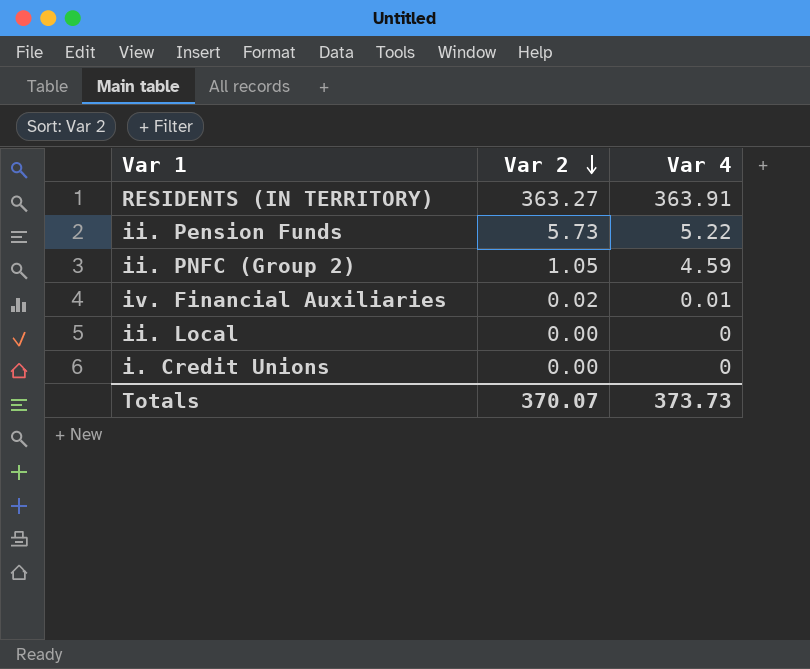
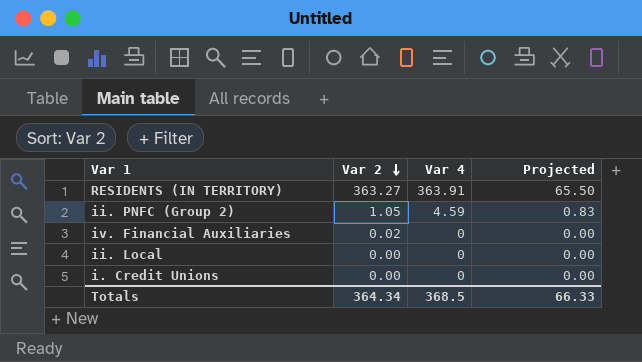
column Projected | formula: none -> [Var 4] * 0.18
row ii. Pension Funds: 5.73 | 5.22 -> none
iv. Financial Auxiliaries | Var 4: 0.01 -> 0
Totals | Var 2: 370.07 -> 364.34
Totals | Var 4: 373.73 -> 368.5

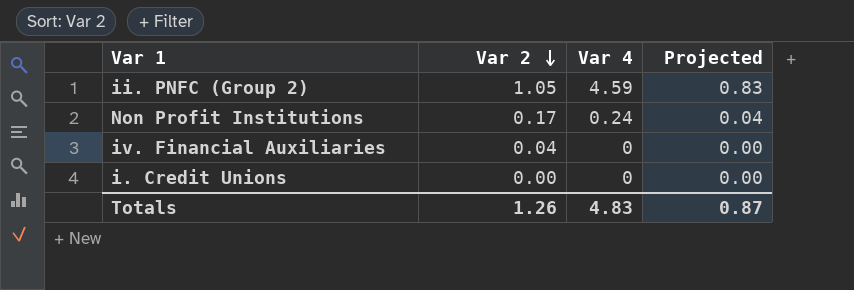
row RESIDENTS (IN TERRITORY): 363.27 | 363.91 | 65.50 -> none
row ii. Local: 0.00 | 0 | 0.00 -> none
row Non Profit Institutions: none -> 0.17 | 0.24 | 0.04
iv. Financial Auxiliaries | Var 2: 0.02 -> 0.04
Totals | Var 2: 364.34 -> 1.26
Totals | Var 4: 368.5 -> 4.83
Totals | Projected: 66.33 -> 0.87

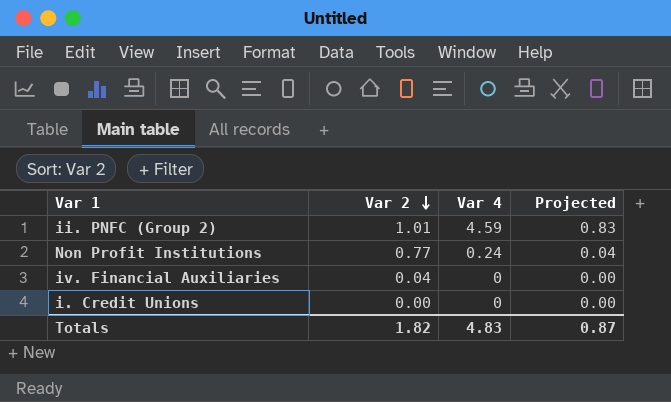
ii. PNFC (Group 2) | Var 2: 1.05 -> 1.01
Non Profit Institutions | Var 2: 0.17 -> 0.77
Totals | Var 2: 1.26 -> 1.82

